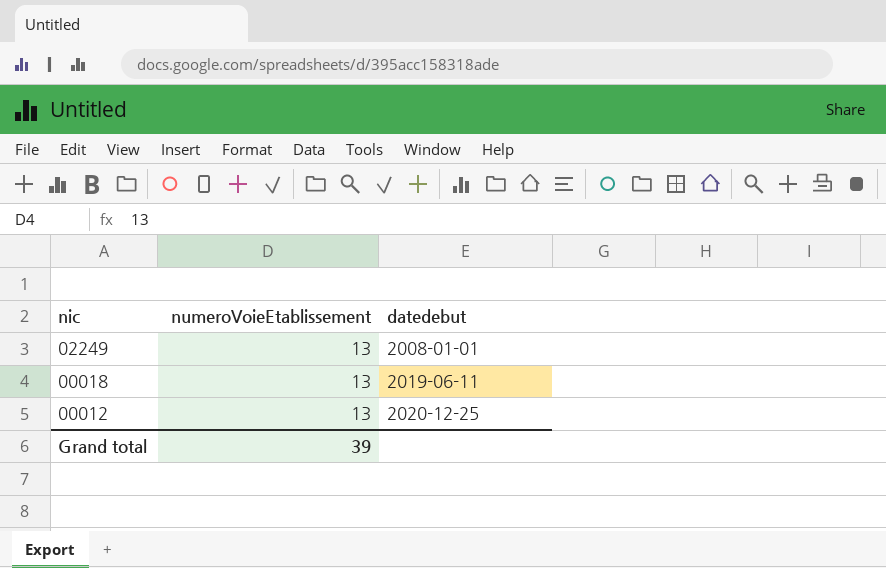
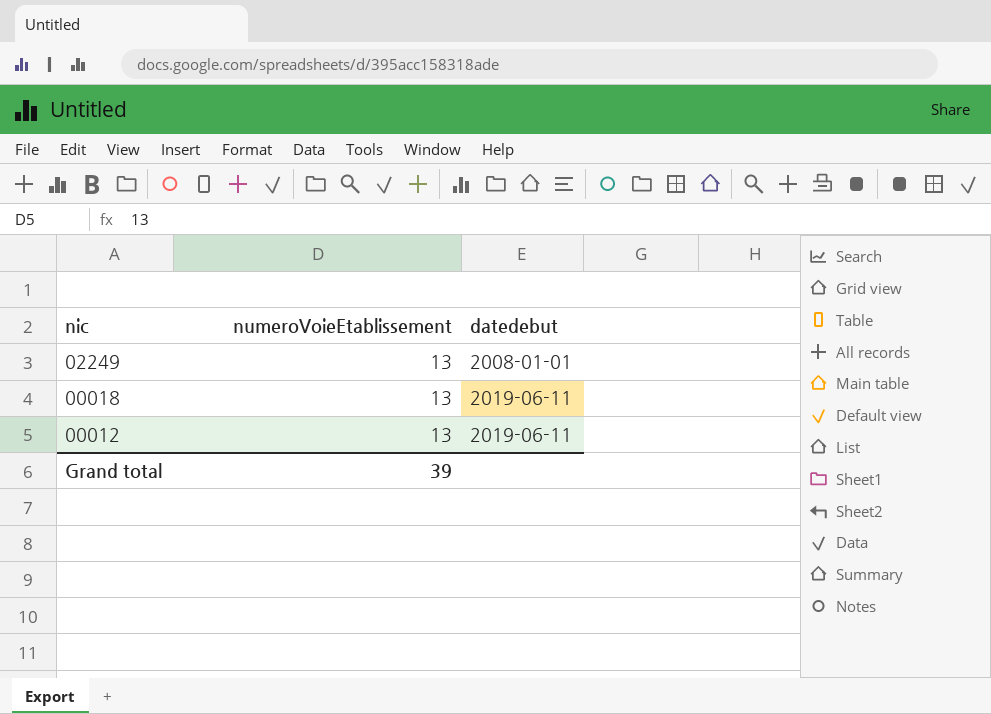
00012 | datedebut: 2020-12-25 -> 2019-06-11

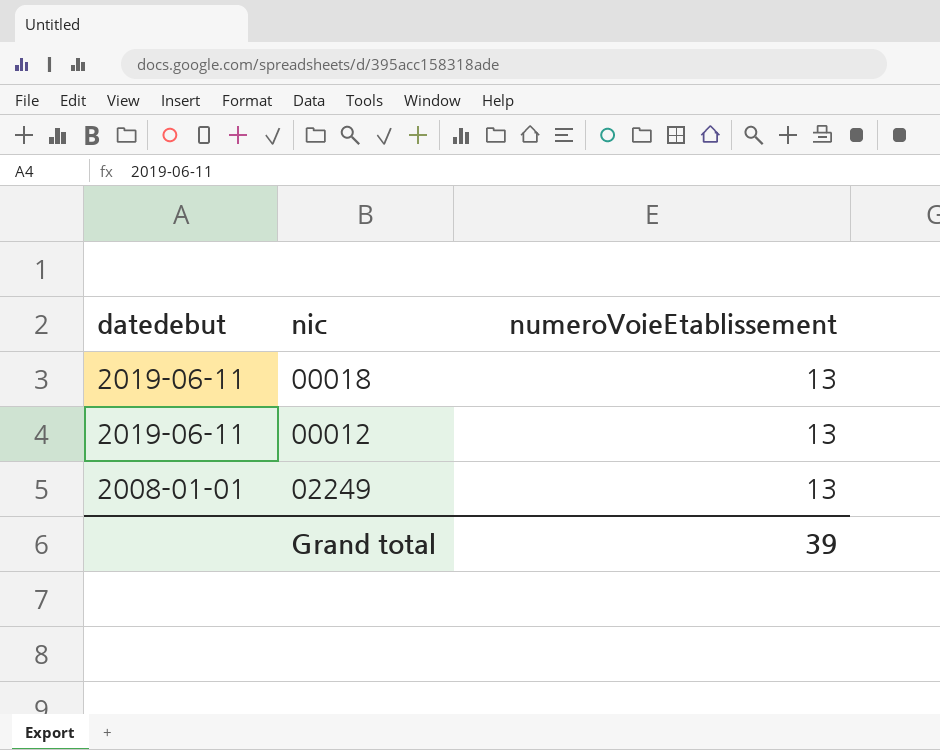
row order: nic descending -> datedebut descending
column datedebut | position: 3 -> 1

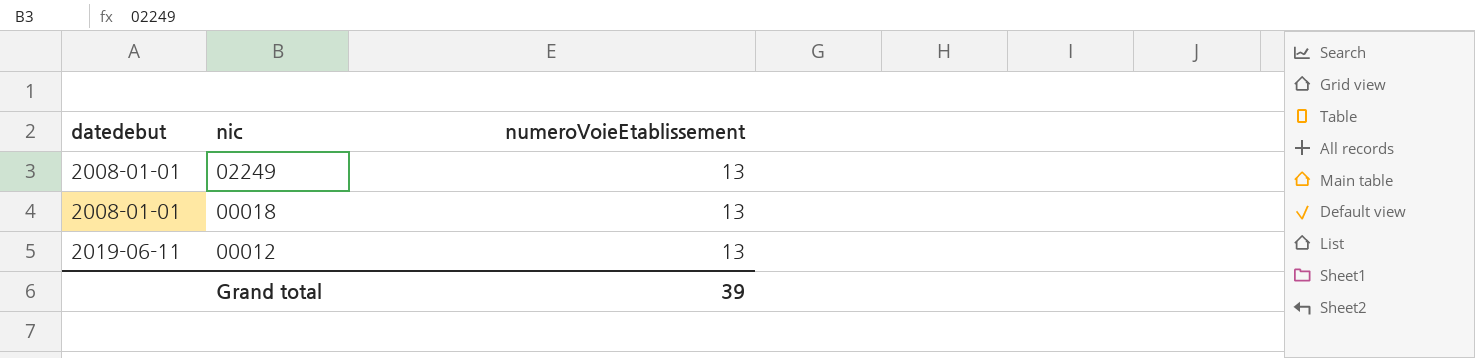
row order: datedebut descending -> datedebut ascending
00018 | datedebut: 2019-06-11 -> 2008-01-01

